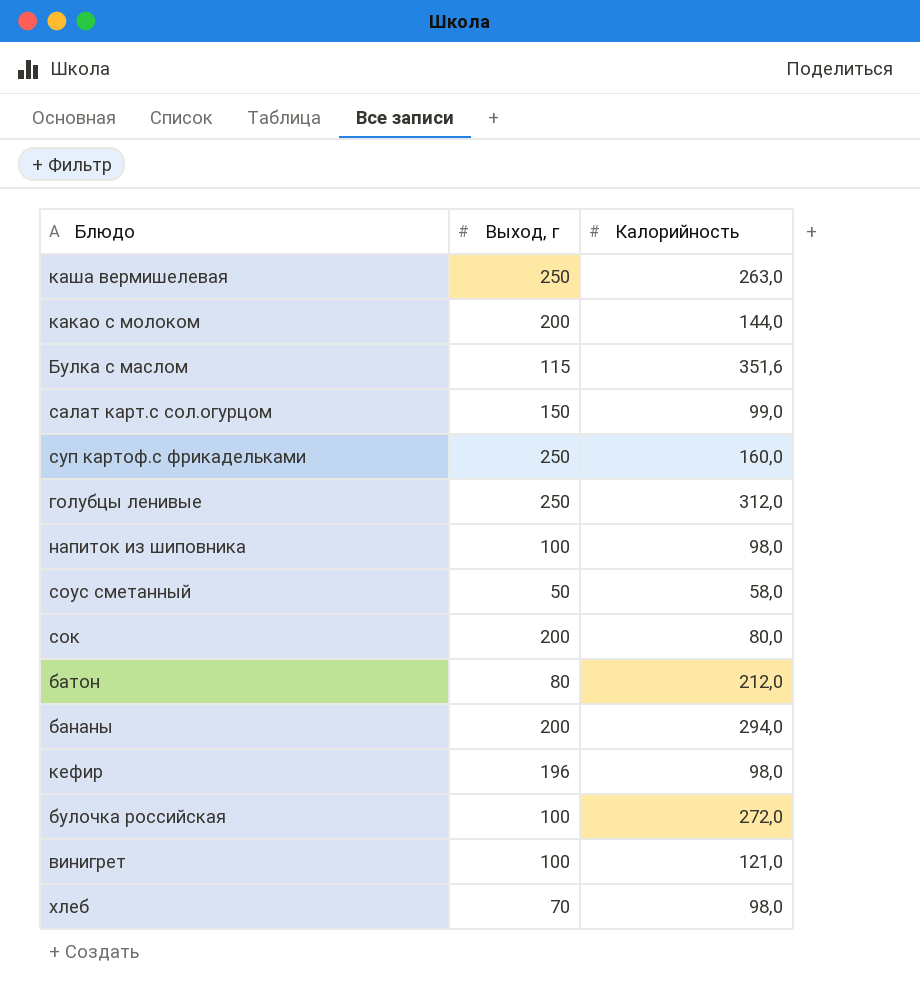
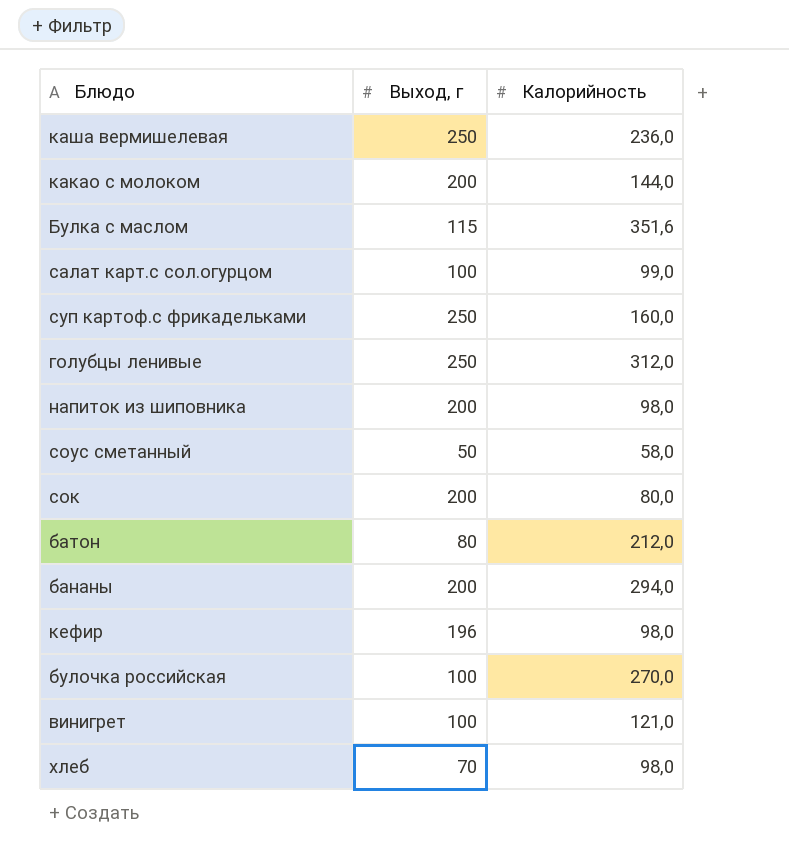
каша вермишелевая | Калорийность: 263,0 -> 236,0
салат карт.с сол.огурцом | Выход, г: 150 -> 100
напиток из шиповника | Выход, г: 100 -> 200
булочка российская | Калорийность: 272,0 -> 270,0

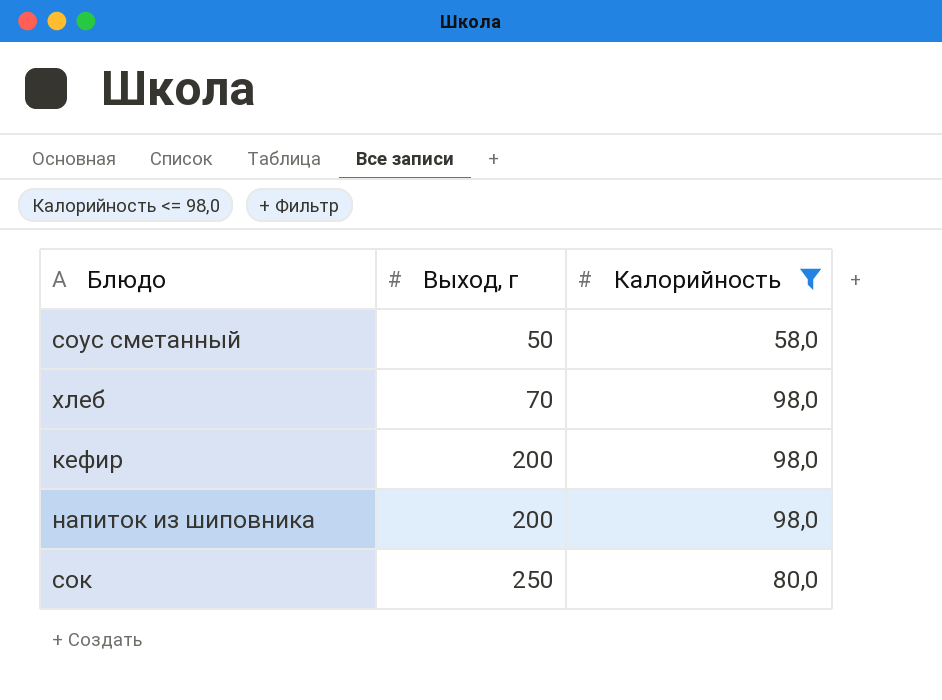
filter: none -> Калорийность <= 98,0
row order: none -> Выход, г ascending
кефир | Выход, г: 196 -> 200
сок | Выход, г: 200 -> 250

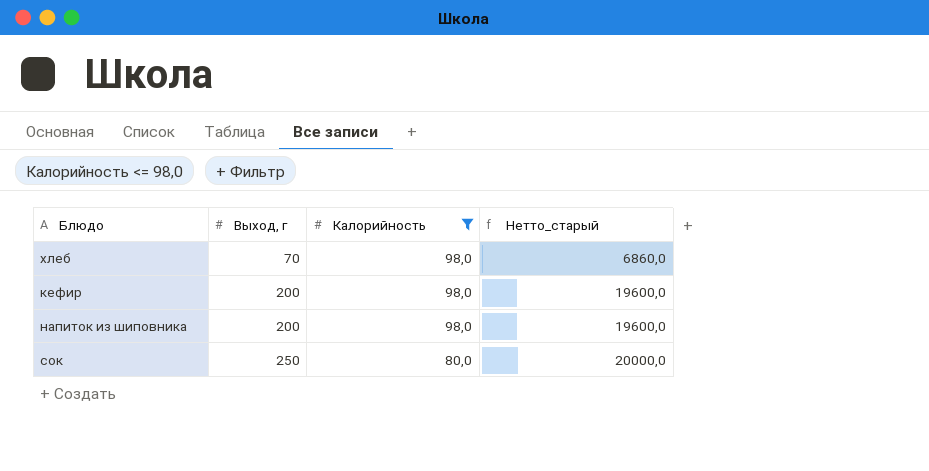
column Нетто_старый | formula: none -> [Выход, г] * [Калорийность]
row соус сметанный: 50 | 58,0 -> none

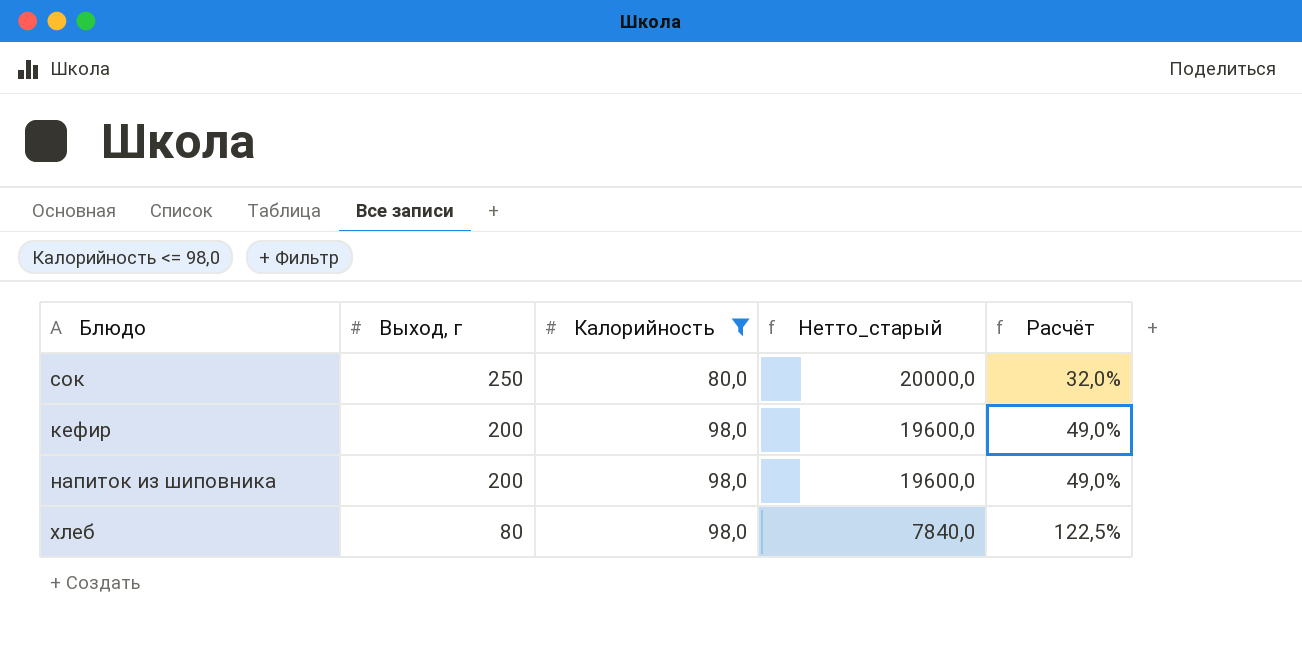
row order: Выход, г ascending -> Выход, г descending
column Расчёт | formula: none -> [Калорийность] / [Выход, г]
хлеб | Выход, г: 70 -> 80
хлеб | Нетто_старый: 6860,0 -> 7840,0

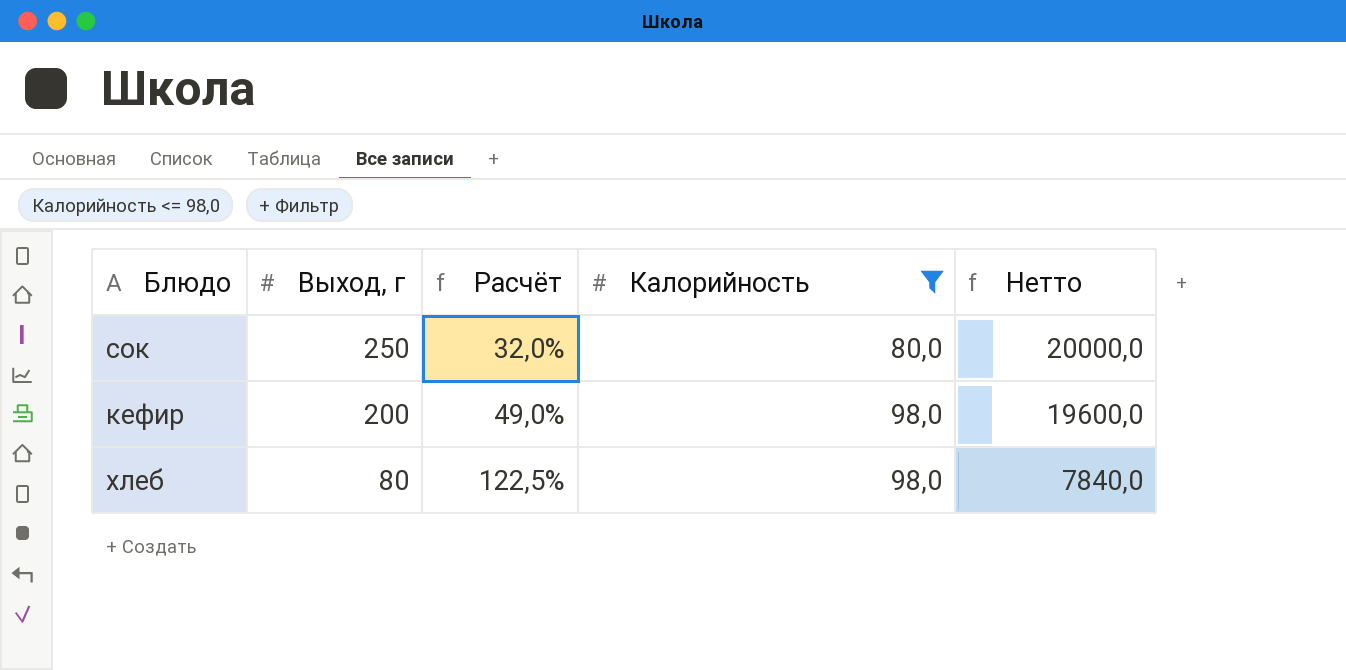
column Расчёт | position: 5 -> 3
column name: Нетто_старый -> Нетто
row напиток из шиповника: 200 | 98,0 | 19600,0 | 49,0% -> none

